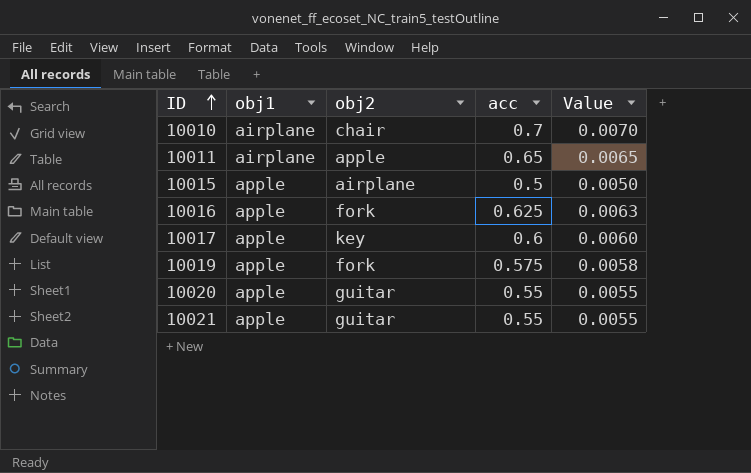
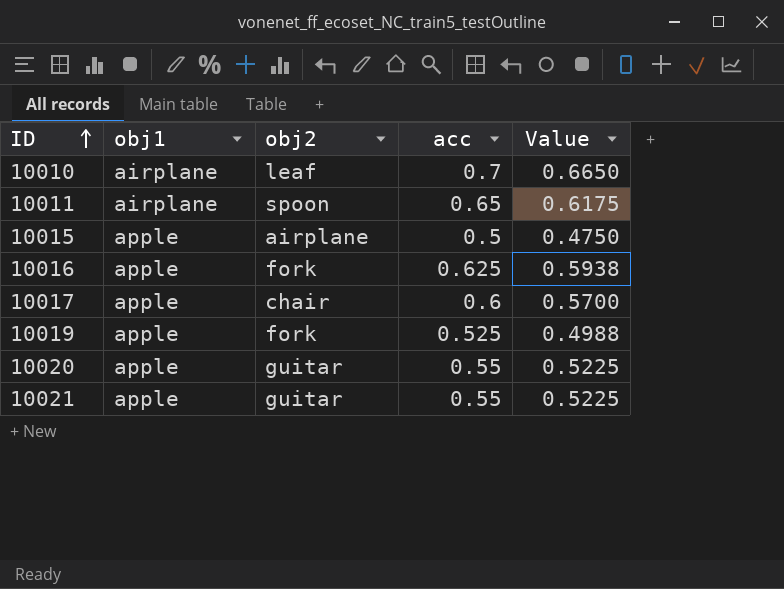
column Value | formula: [acc] * 0.01 -> [acc] * 0.95
10010 | obj2: chair -> leaf
10011 | obj2: apple -> spoon
10017 | obj2: key -> chair
10019 | acc: 0.575 -> 0.525

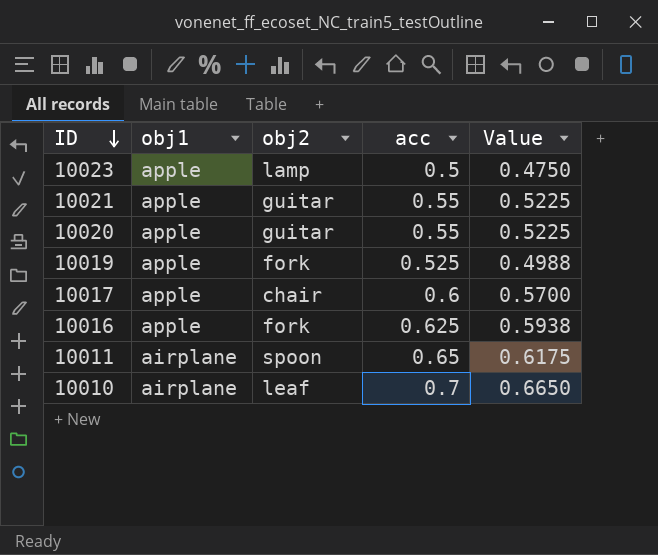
row order: ID ascending -> ID descending
row 10015: apple | airplane | 0.5 | 0.4750 -> none
row 10023: none -> apple | lamp | 0.5 | 0.4750

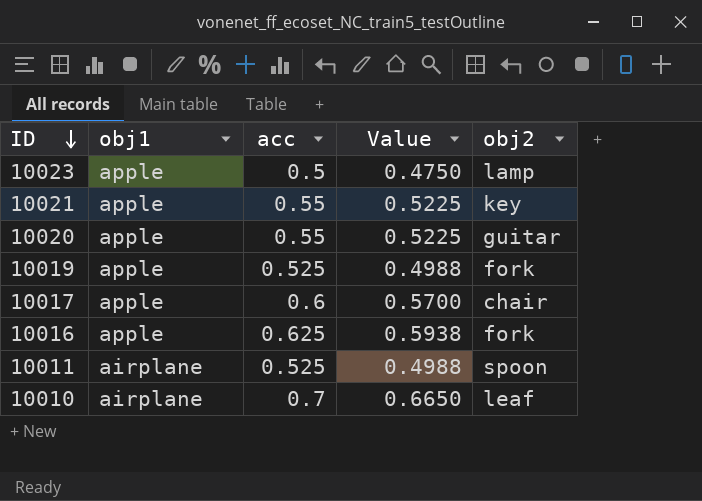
column obj2 | position: 3 -> 5
10021 | obj2: guitar -> key
10011 | acc: 0.65 -> 0.525
10011 | Value: 0.6175 -> 0.4988

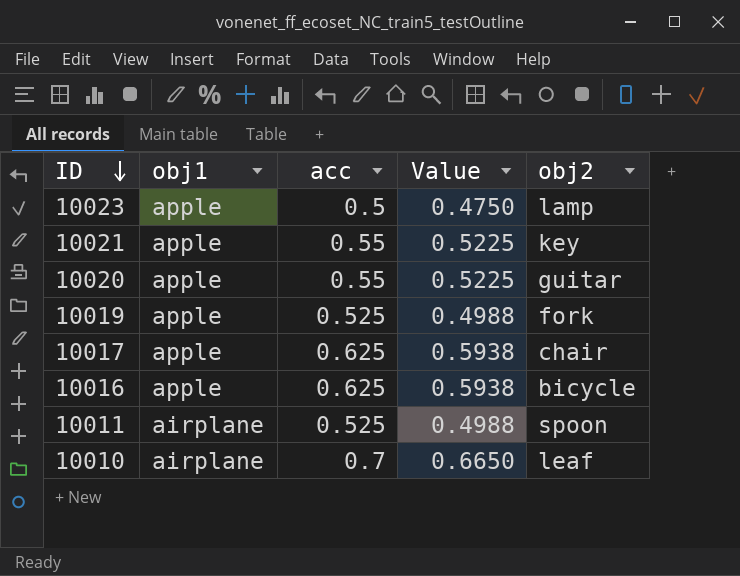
10017 | acc: 0.6 -> 0.625
10017 | Value: 0.5700 -> 0.5938
10016 | obj2: fork -> bicycle

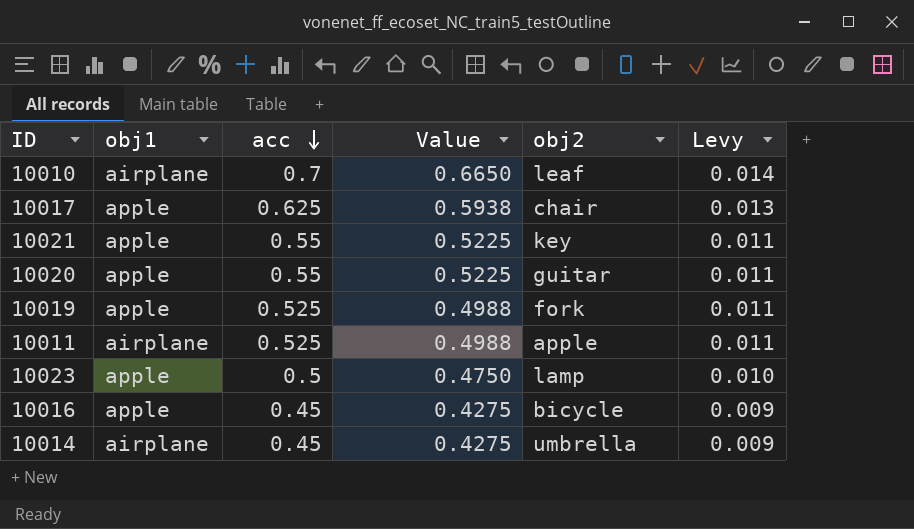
row order: ID descending -> acc descending
column Levy | formula: none -> [acc] * 0.02
10011 | obj2: spoon -> apple
10016 | acc: 0.625 -> 0.45
10016 | Value: 0.5938 -> 0.4275
row 10014: none -> airplane | 0.45 | 0.4275 | umbrella | 0.009

